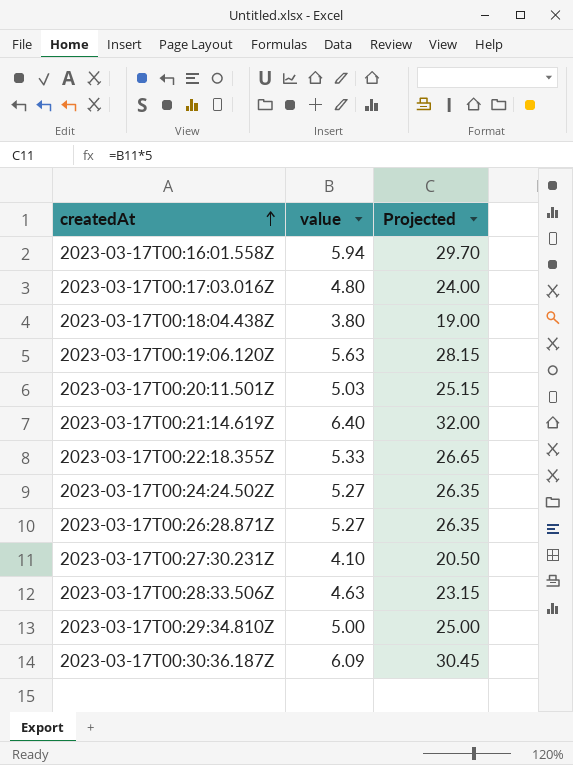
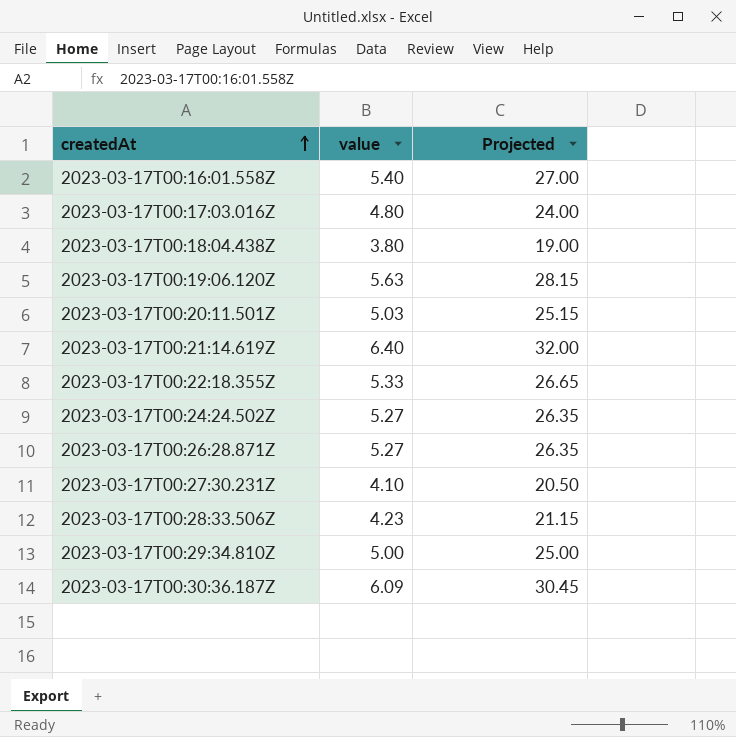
2023-03-17T00:16:01.558Z | value: 5.94 -> 5.40
2023-03-17T00:16:01.558Z | Projected: 29.70 -> 27.00
2023-03-17T00:28:33.506Z | value: 4.63 -> 4.23
2023-03-17T00:28:33.506Z | Projected: 23.15 -> 21.15

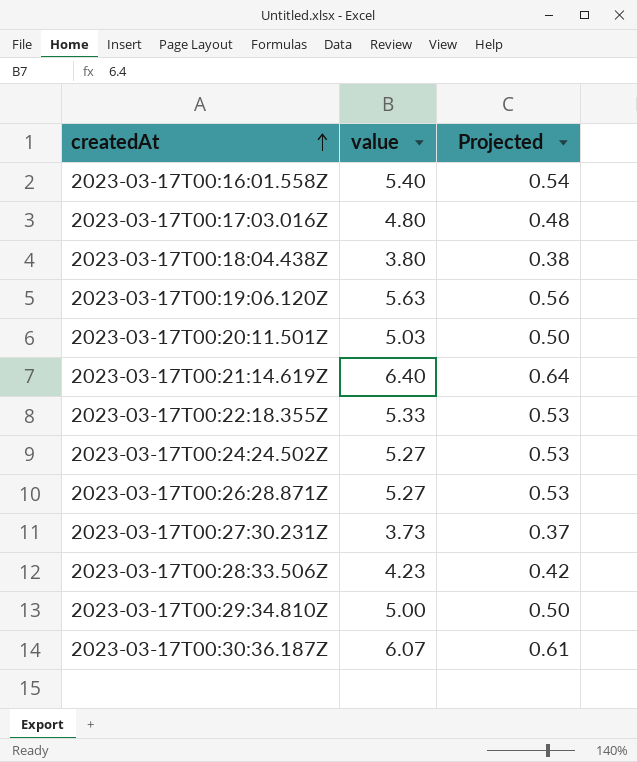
column Projected | formula: [value] * 5 -> [value] * 0.1
2023-03-17T00:27:30.231Z | value: 4.10 -> 3.73
2023-03-17T00:30:36.187Z | value: 6.09 -> 6.07

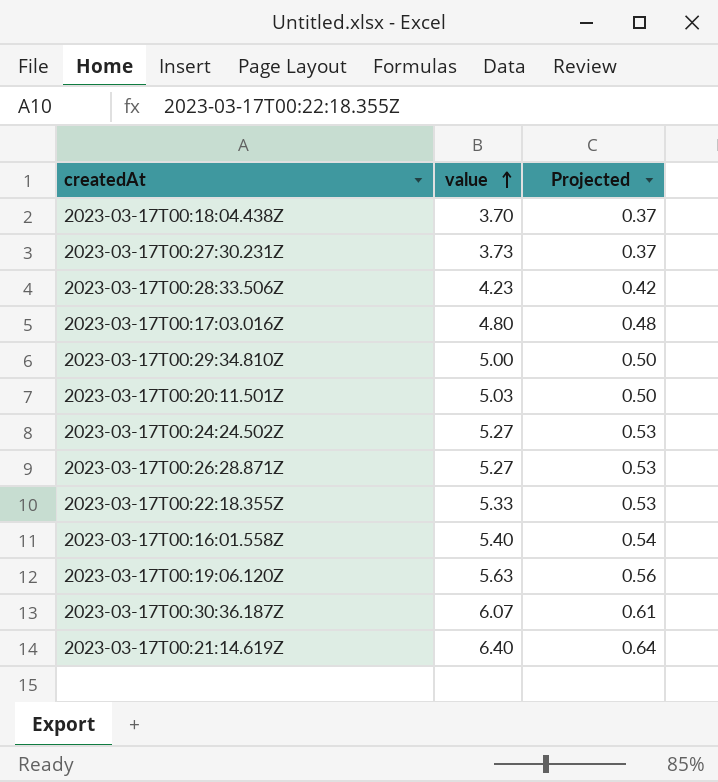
row order: createdAt ascending -> value ascending
2023-03-17T00:18:04.438Z | value: 3.80 -> 3.70
2023-03-17T00:18:04.438Z | Projected: 0.38 -> 0.37

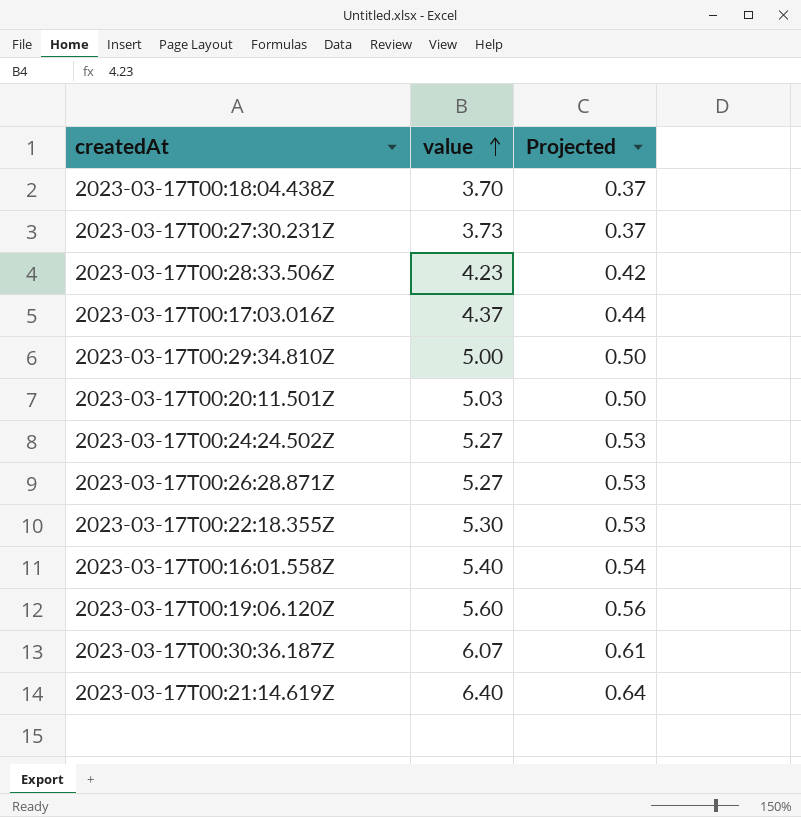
2023-03-17T00:17:03.016Z | value: 4.80 -> 4.37
2023-03-17T00:17:03.016Z | Projected: 0.48 -> 0.44
2023-03-17T00:22:18.355Z | value: 5.33 -> 5.30
2023-03-17T00:19:06.120Z | value: 5.63 -> 5.60

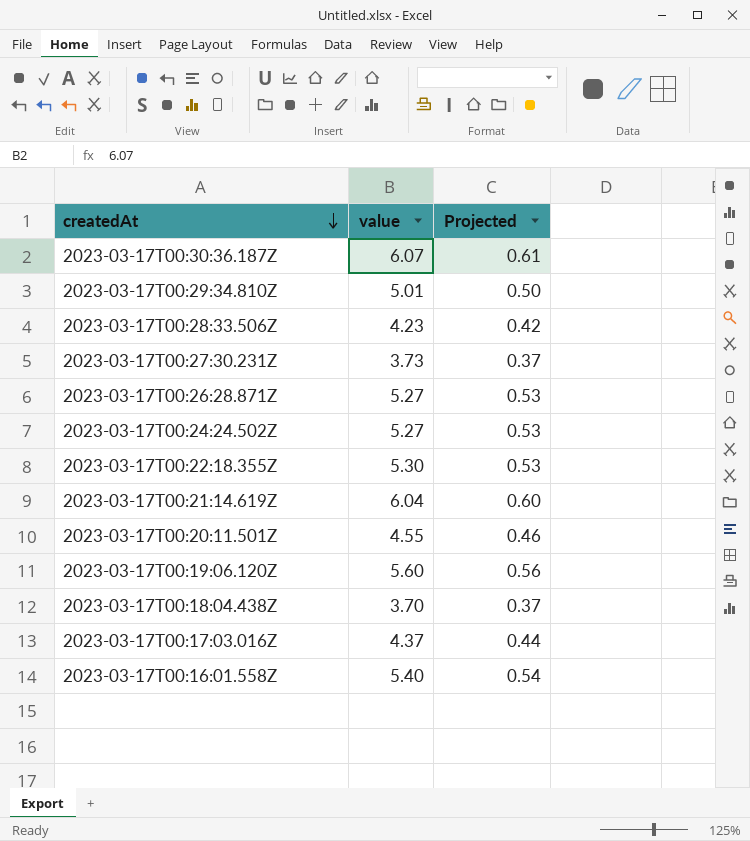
row order: value ascending -> createdAt descending
2023-03-17T00:29:34.810Z | value: 5.00 -> 5.01
2023-03-17T00:21:14.619Z | value: 6.40 -> 6.04
2023-03-17T00:21:14.619Z | Projected: 0.64 -> 0.60
2023-03-17T00:20:11.501Z | value: 5.03 -> 4.55
2023-03-17T00:20:11.501Z | Projected: 0.50 -> 0.46

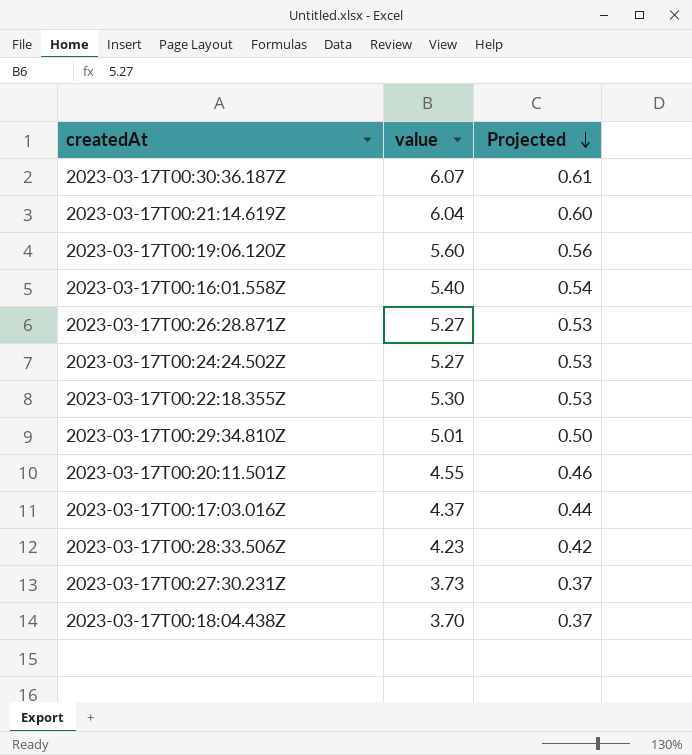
row order: createdAt descending -> Projected descending

